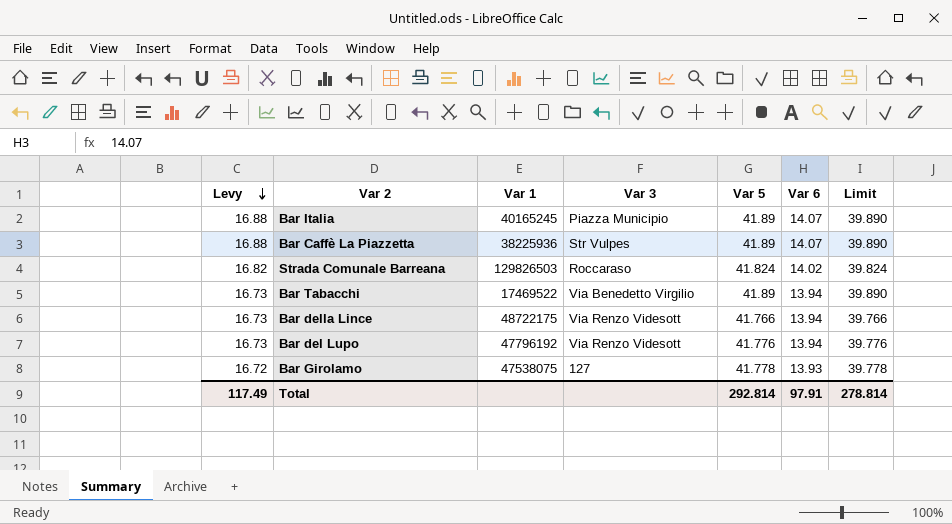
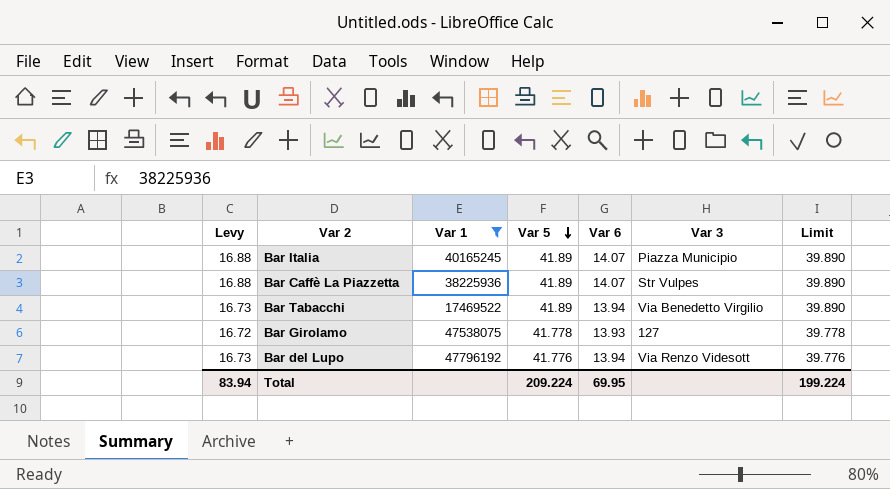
filter: none -> Var 1 <= 47796192
row order: Levy descending -> Var 5 descending
column Var 3 | position: 4 -> 6
Total | Levy: 117.49 -> 83.94
Total | Var 5: 292.814 -> 209.224
Total | Var 6: 97.91 -> 69.95
Total | Limit: 278.814 -> 199.224

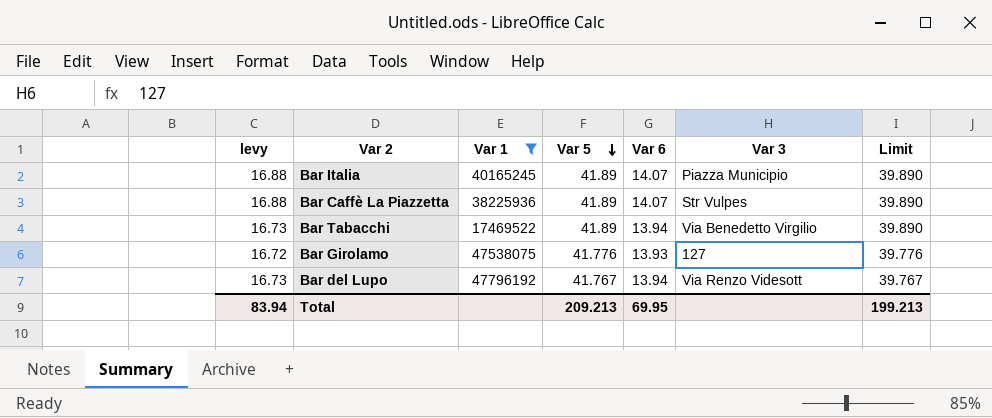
column name: Levy -> levy
Bar Girolamo | Var 5: 41.778 -> 41.776
Bar Girolamo | Limit: 39.778 -> 39.776
Bar del Lupo | Var 5: 41.776 -> 41.767
Bar del Lupo | Limit: 39.776 -> 39.767
Total | Var 5: 209.224 -> 209.213
Total | Limit: 199.224 -> 199.213

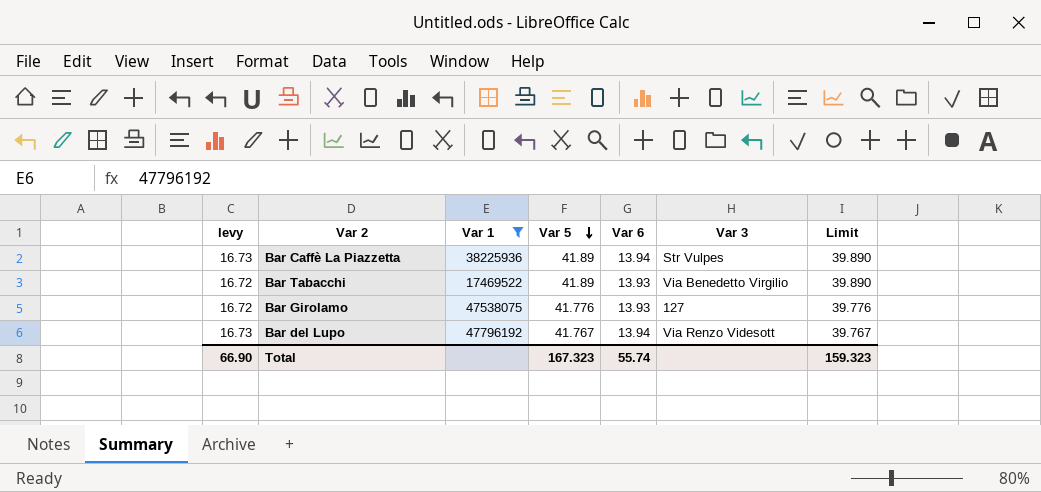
row Bar Italia: 16.88 | 40165245 | 41.89 | 14.07 | Piazza Municipio | 39.890 -> none
Bar Caffè La Piazzetta | levy: 16.88 -> 16.73
Bar Caffè La Piazzetta | Var 6: 14.07 -> 13.94
Bar Tabacchi | levy: 16.73 -> 16.72
Bar Tabacchi | Var 6: 13.94 -> 13.93
Total | levy: 83.94 -> 66.90
Total | Var 5: 209.213 -> 167.323
Total | Var 6: 69.95 -> 55.74
Total | Limit: 199.213 -> 159.323

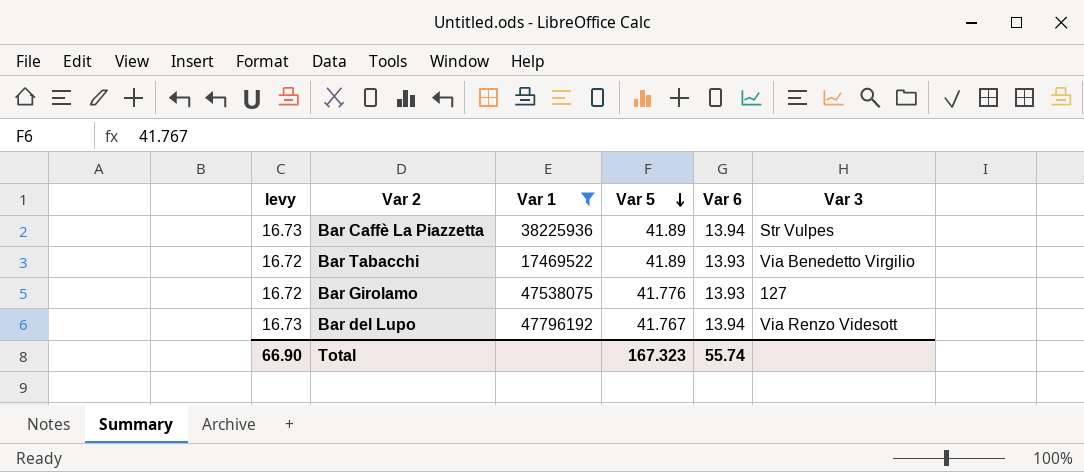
column Limit | formula: [Var 5] - 2 -> none

